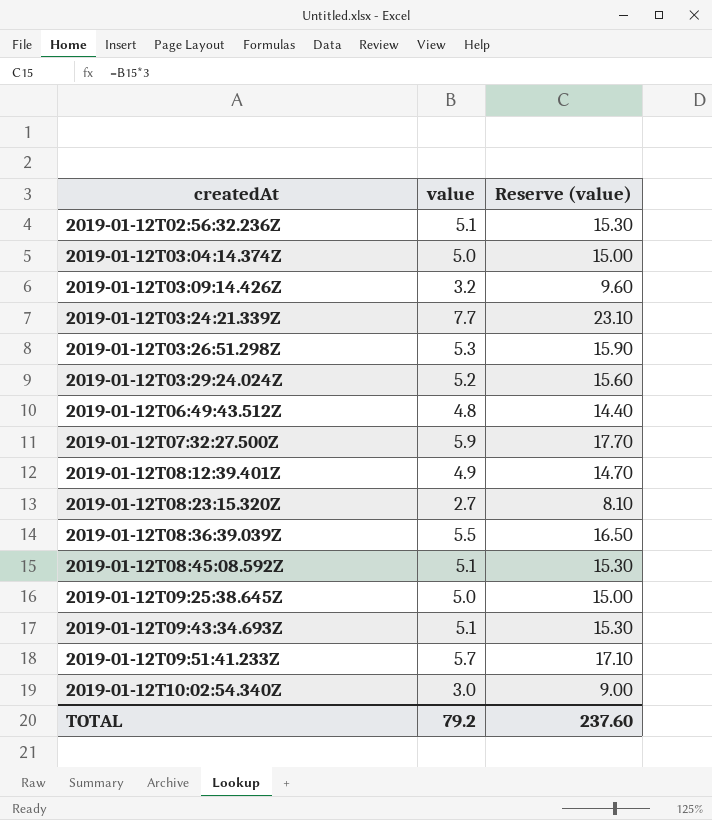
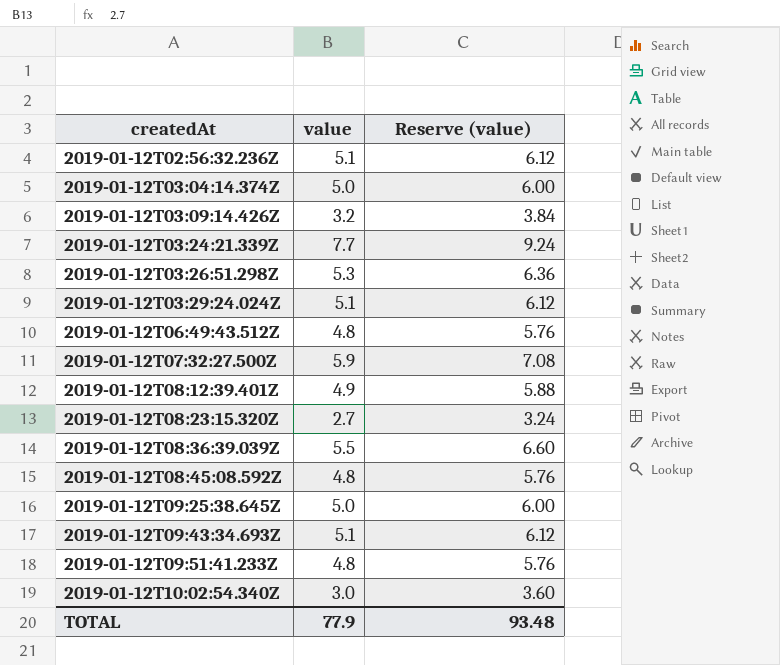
column Reserve (value) | formula: [value] * 3 -> [value] * 1.2
2019-01-12T03:29:24.024Z | value: 5.2 -> 5.1
2019-01-12T08:45:08.592Z | value: 5.1 -> 4.8
2019-01-12T09:51:41.233Z | value: 5.7 -> 4.8
TOTAL | value: 79.2 -> 77.9
TOTAL | Reserve (value): 237.60 -> 93.48

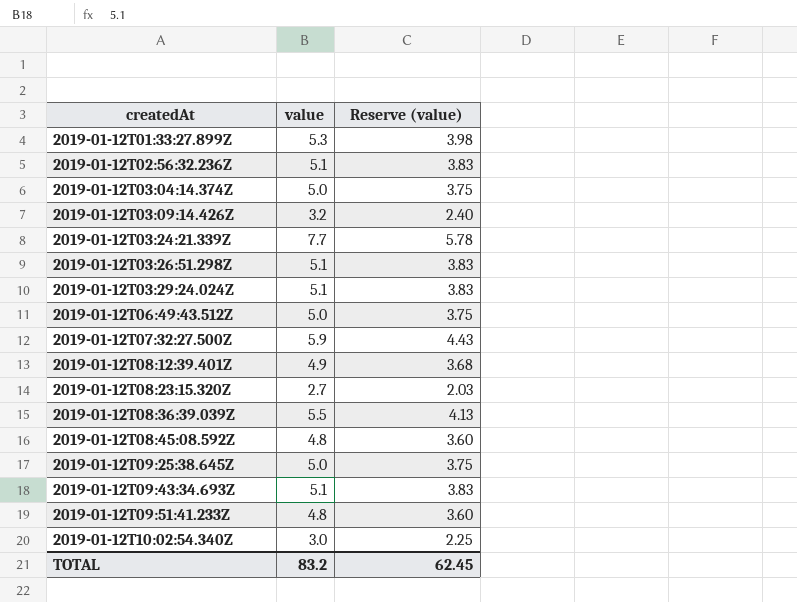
column Reserve (value) | formula: [value] * 1.2 -> [value] * 0.75
row 2019-01-12T01:33:27.899Z: none -> 5.3 | 3.98
2019-01-12T03:26:51.298Z | value: 5.3 -> 5.1
2019-01-12T06:49:43.512Z | value: 4.8 -> 5.0
TOTAL | value: 77.9 -> 83.2
TOTAL | Reserve (value): 93.48 -> 62.45

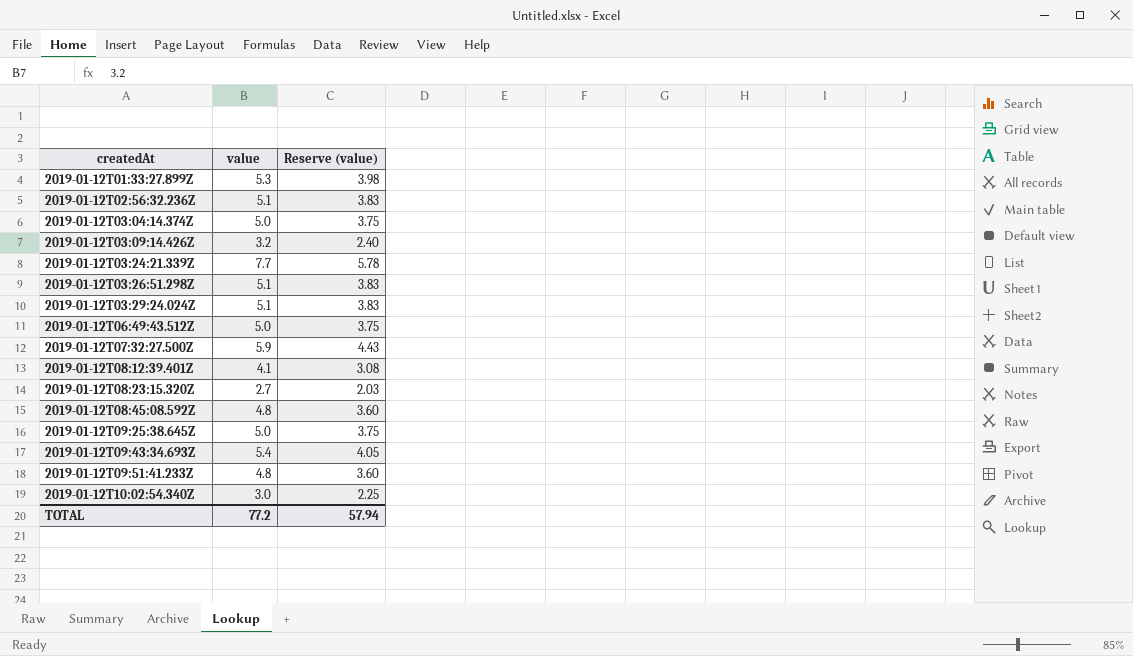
row 2019-01-12T08:36:39.039Z: 5.5 | 4.13 -> none
2019-01-12T08:12:39.401Z | value: 4.9 -> 4.1
2019-01-12T08:12:39.401Z | Reserve (value): 3.68 -> 3.08
2019-01-12T09:43:34.693Z | value: 5.1 -> 5.4
2019-01-12T09:43:34.693Z | Reserve (value): 3.83 -> 4.05
TOTAL | value: 83.2 -> 77.2
TOTAL | Reserve (value): 62.45 -> 57.94

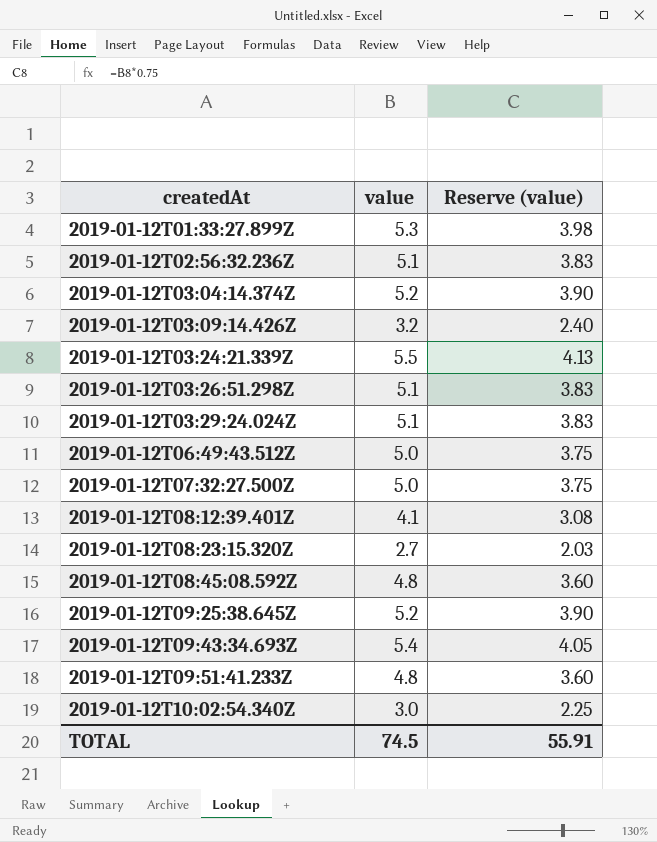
2019-01-12T03:04:14.374Z | value: 5.0 -> 5.2
2019-01-12T03:04:14.374Z | Reserve (value): 3.75 -> 3.90
2019-01-12T03:24:21.339Z | value: 7.7 -> 5.5
2019-01-12T03:24:21.339Z | Reserve (value): 5.78 -> 4.13
2019-01-12T07:32:27.500Z | value: 5.9 -> 5.0
2019-01-12T07:32:27.500Z | Reserve (value): 4.43 -> 3.75
2019-01-12T09:25:38.645Z | value: 5.0 -> 5.2
2019-01-12T09:25:38.645Z | Reserve (value): 3.75 -> 3.90
TOTAL | value: 77.2 -> 74.5
TOTAL | Reserve (value): 57.94 -> 55.91

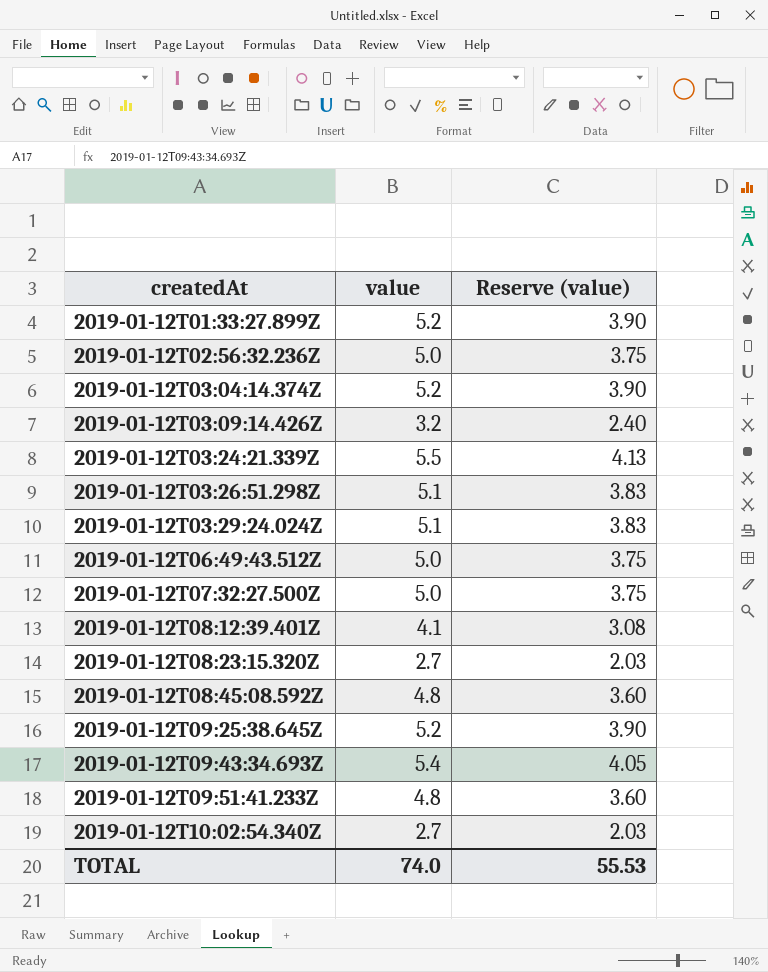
2019-01-12T01:33:27.899Z | value: 5.3 -> 5.2
2019-01-12T01:33:27.899Z | Reserve (value): 3.98 -> 3.90
2019-01-12T02:56:32.236Z | value: 5.1 -> 5.0
2019-01-12T02:56:32.236Z | Reserve (value): 3.83 -> 3.75
2019-01-12T10:02:54.340Z | value: 3.0 -> 2.7
2019-01-12T10:02:54.340Z | Reserve (value): 2.25 -> 2.03
TOTAL | value: 74.5 -> 74.0
TOTAL | Reserve (value): 55.91 -> 55.53

